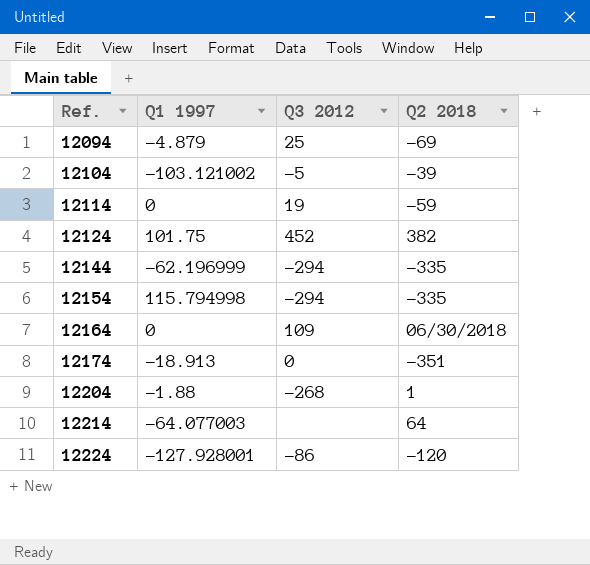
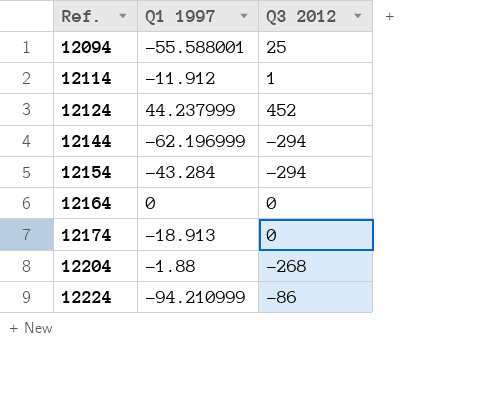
column Q2 2018 | position: 4 -> none
row 12104: -103.121002 | -5 | -39 -> none
row 12214: -64.077003 | none | 64 -> none
12094 | Q1 1997: -4.879 -> -55.588001
12114 | Q1 1997: 0 -> -11.912
12114 | Q3 2012: 19 -> 1
12124 | Q1 1997: 101.75 -> 44.237999
12154 | Q1 1997: 115.794998 -> -43.284
12164 | Q3 2012: 109 -> 0
12224 | Q1 1997: -127.928001 -> -94.210999

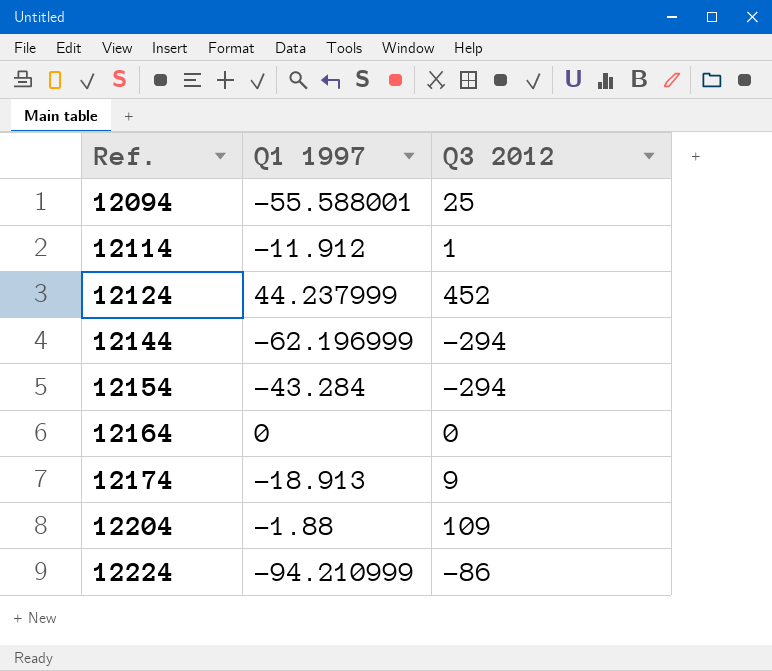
12174 | Q3 2012: 0 -> 9
12204 | Q3 2012: -268 -> 109

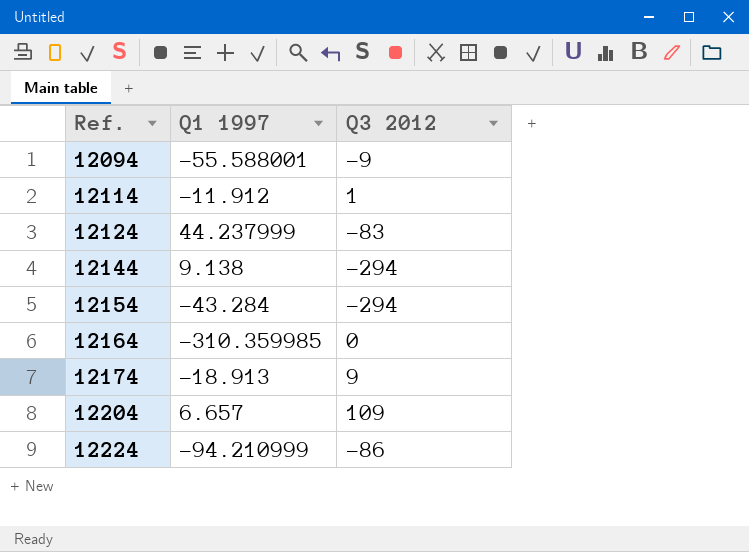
12094 | Q3 2012: 25 -> -9
12124 | Q3 2012: 452 -> -83
12144 | Q1 1997: -62.196999 -> 9.138
12164 | Q1 1997: 0 -> -310.359985
12204 | Q1 1997: -1.88 -> 6.657

